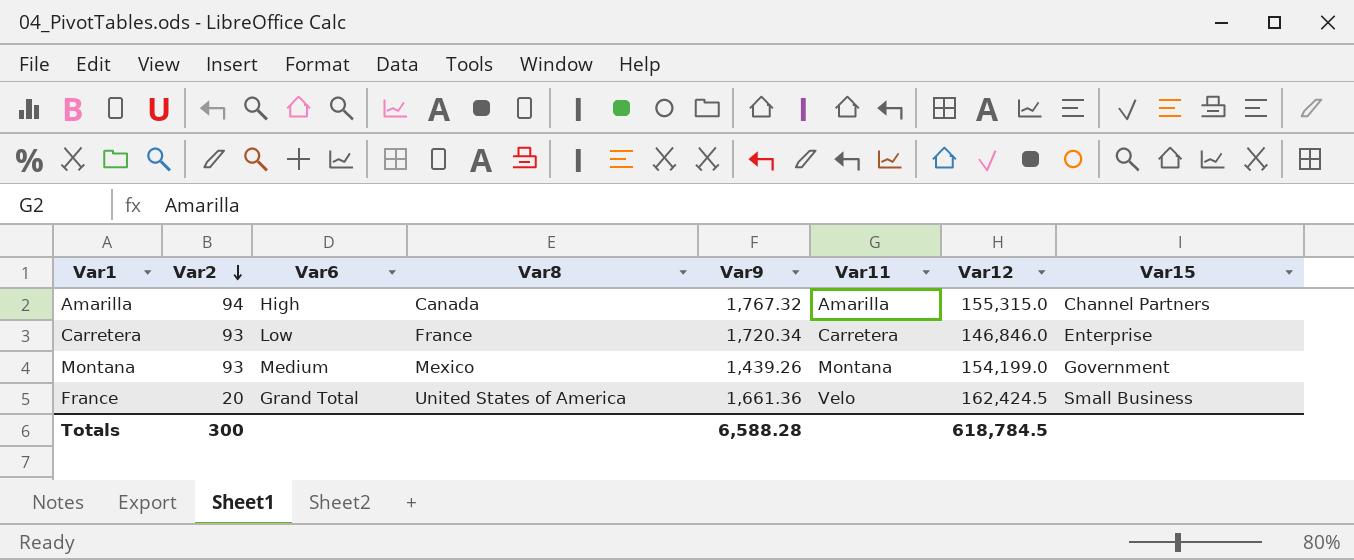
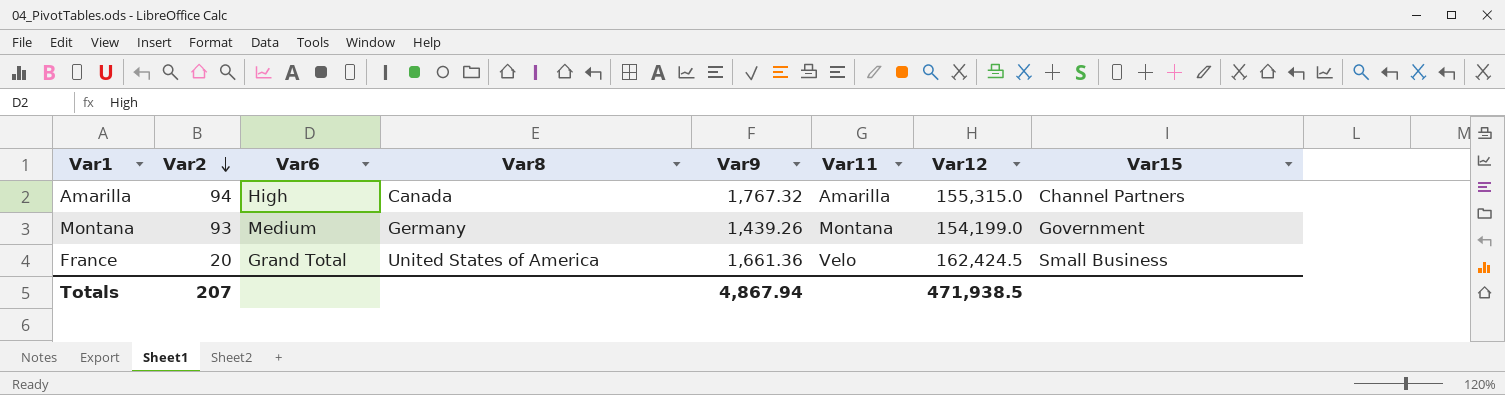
row Carretera: 93 | Low | France | 1,720.34 | Carretera | 146,846.0 | Enterprise -> none
Montana | Var8: Mexico -> Germany
Totals | Var2: 300 -> 207
Totals | Var9: 6,588.28 -> 4,867.94
Totals | Var12: 618,784.5 -> 471,938.5

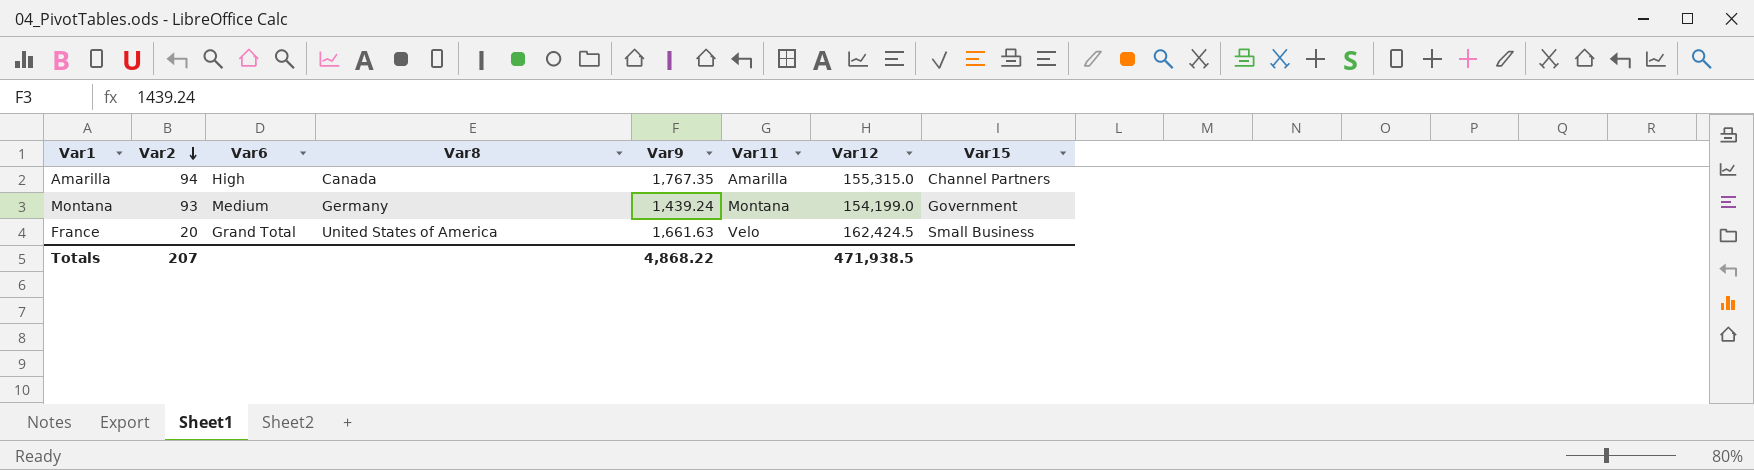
Amarilla | Var9: 1,767.32 -> 1,767.35
Montana | Var9: 1,439.26 -> 1,439.24
France | Var9: 1,661.36 -> 1,661.63
Totals | Var9: 4,867.94 -> 4,868.22

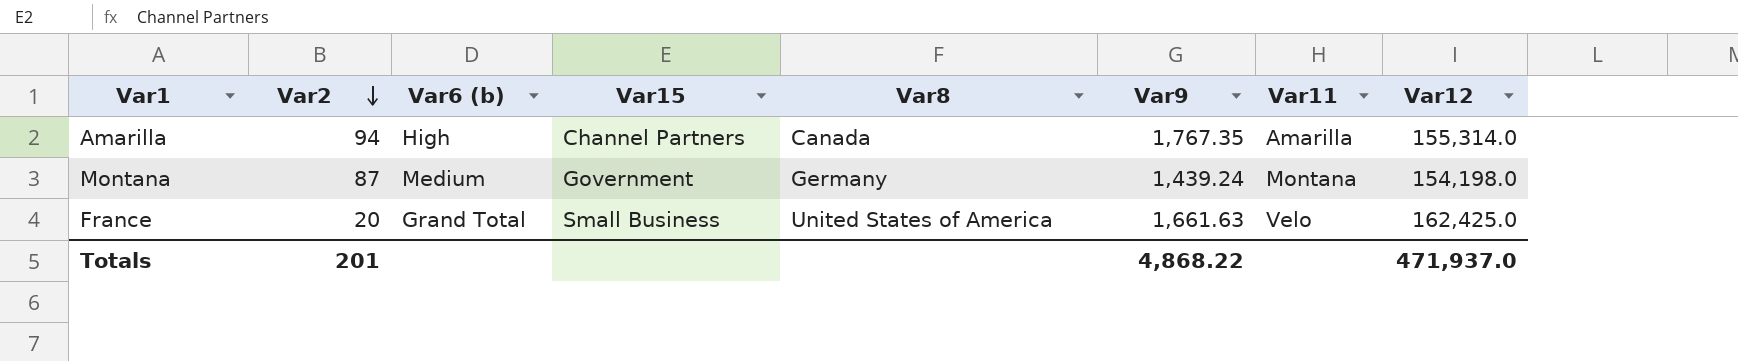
column name: Var6 -> Var6 (b)
column Var15 | position: 8 -> 4
Amarilla | Var12: 155,315.0 -> 155,314.0
Montana | Var2: 93 -> 87
Montana | Var12: 154,199.0 -> 154,198.0
France | Var12: 162,424.5 -> 162,425.0
Totals | Var2: 207 -> 201
Totals | Var12: 471,938.5 -> 471,937.0

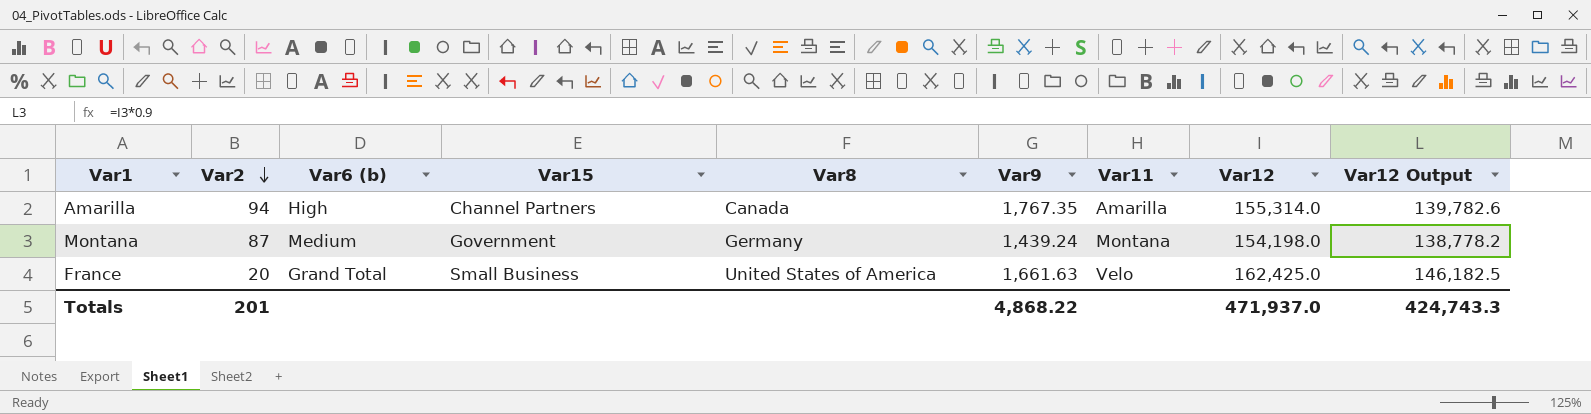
column Var12 Output | formula: none -> [Var12] * 0.9

